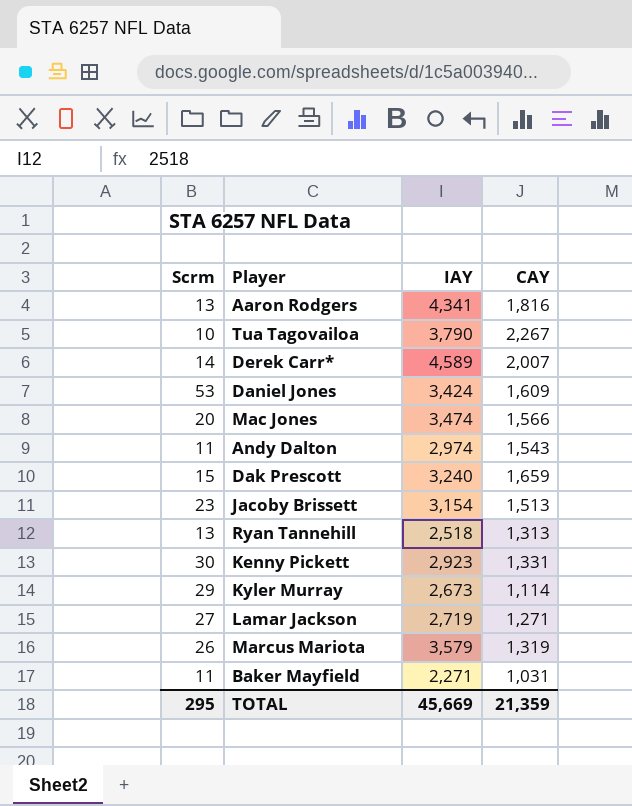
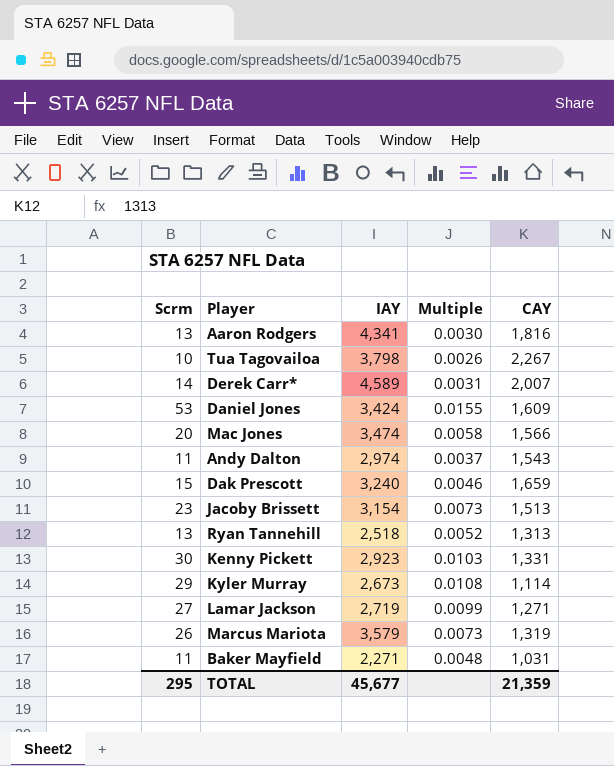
column Multiple | formula: none -> [Scrm] / [IAY]
Tua Tagovailoa | IAY: 3,790 -> 3,798
TOTAL | IAY: 45,669 -> 45,677

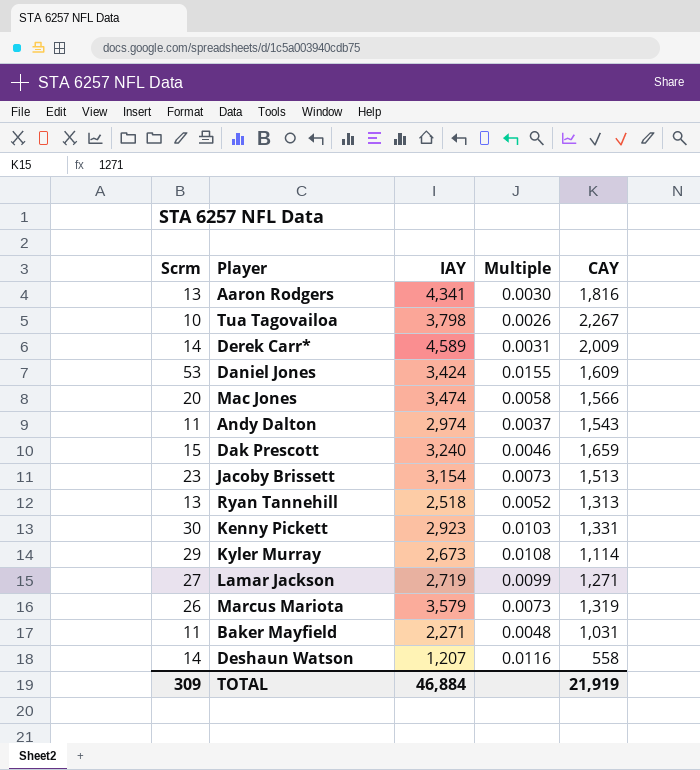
Derek Carr* | CAY: 2,007 -> 2,009
row Deshaun Watson: none -> 14 | 1,207 | 0.0116 | 558
TOTAL | Scrm: 295 -> 309
TOTAL | IAY: 45,677 -> 46,884
TOTAL | CAY: 21,359 -> 21,919

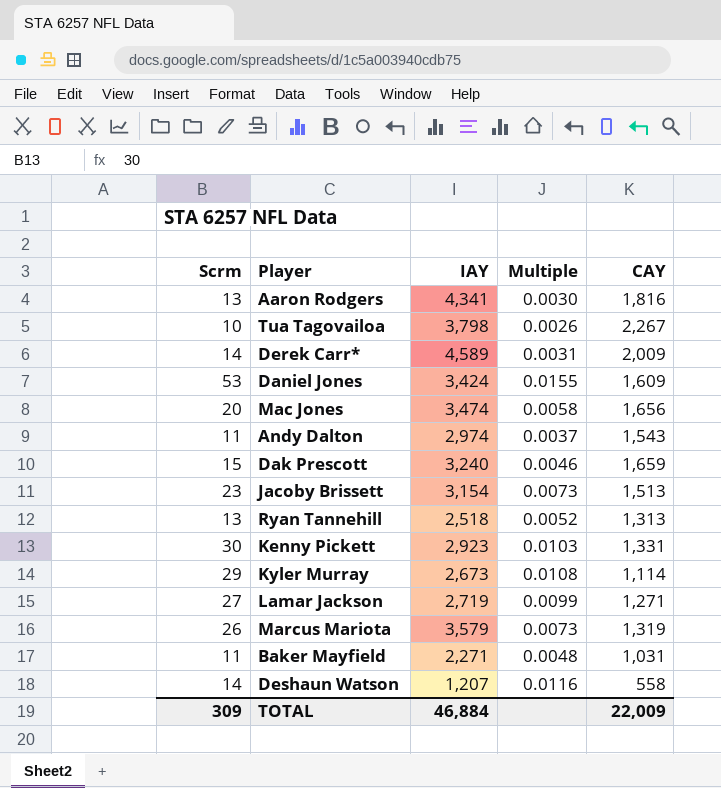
Mac Jones | CAY: 1,566 -> 1,656
TOTAL | CAY: 21,919 -> 22,009

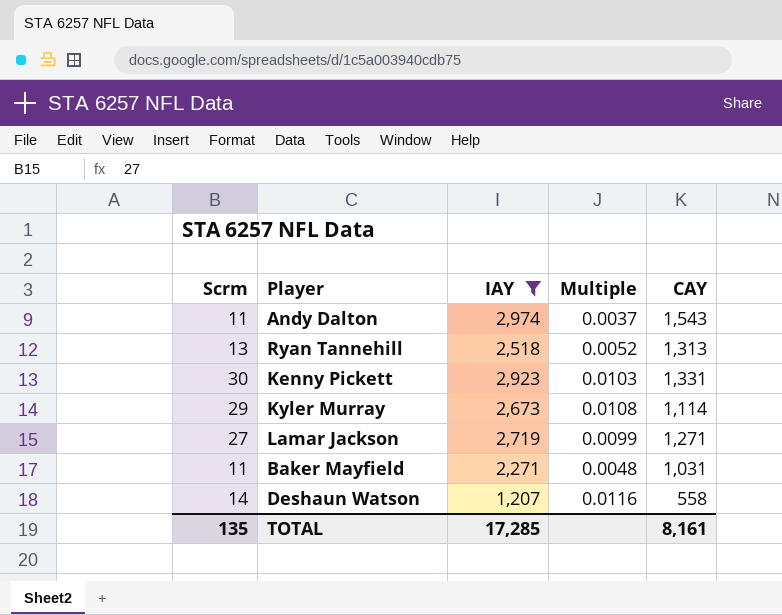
filter: none -> IAY <= 2,974
TOTAL | Scrm: 309 -> 135
TOTAL | IAY: 46,884 -> 17,285
TOTAL | CAY: 22,009 -> 8,161

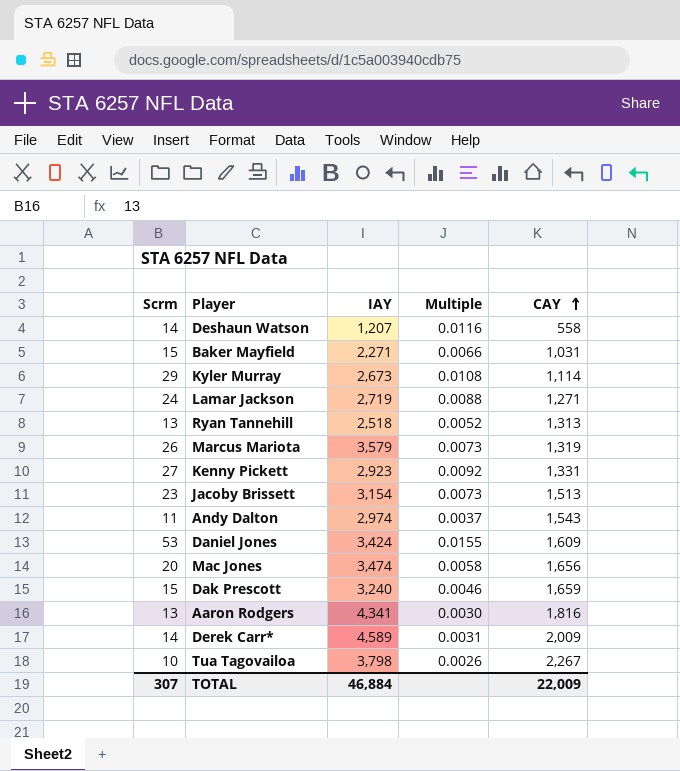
filter: IAY <= 2,974 -> none
row order: none -> CAY ascending
Baker Mayfield | Scrm: 11 -> 15
Baker Mayfield | Multiple: 0.0048 -> 0.0066
Lamar Jackson | Scrm: 27 -> 24
Lamar Jackson | Multiple: 0.0099 -> 0.0088
Kenny Pickett | Scrm: 30 -> 27
Kenny Pickett | Multiple: 0.0103 -> 0.0092
TOTAL | Scrm: 135 -> 307
TOTAL | IAY: 17,285 -> 46,884
TOTAL | CAY: 8,161 -> 22,009

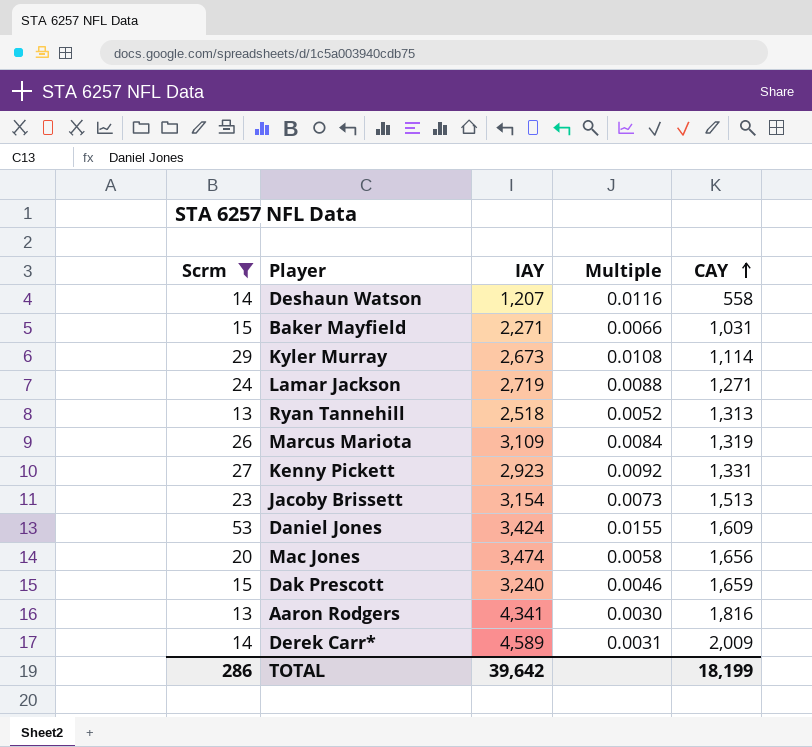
filter: none -> Scrm >= 13
Marcus Mariota | IAY: 3,579 -> 3,109
Marcus Mariota | Multiple: 0.0073 -> 0.0084
TOTAL | Scrm: 307 -> 286
TOTAL | IAY: 46,884 -> 39,642
TOTAL | CAY: 22,009 -> 18,199

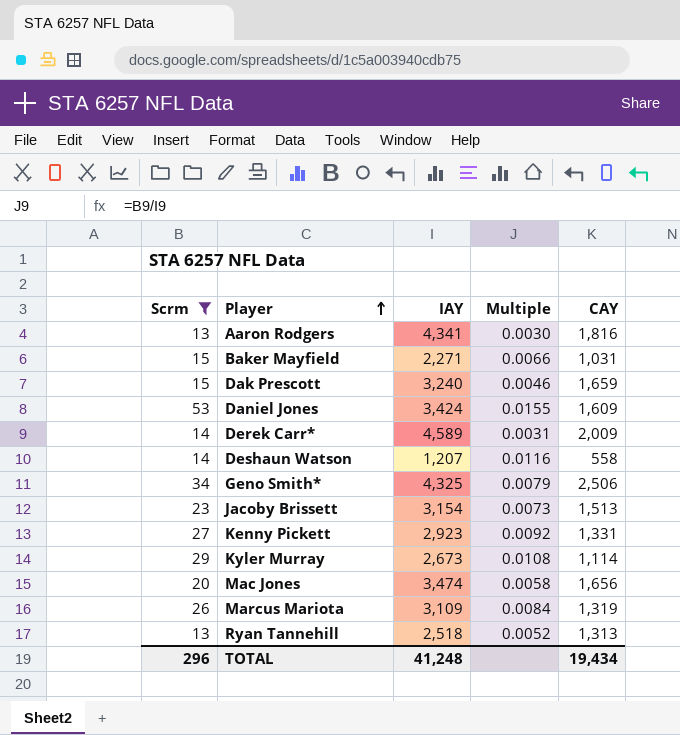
row order: CAY ascending -> Player ascending
row Lamar Jackson: 24 | 2,719 | 0.0088 | 1,271 -> none
row Geno Smith*: none -> 34 | 4,325 | 0.0079 | 2,506
TOTAL | Scrm: 286 -> 296
TOTAL | IAY: 39,642 -> 41,248
TOTAL | CAY: 18,199 -> 19,434

